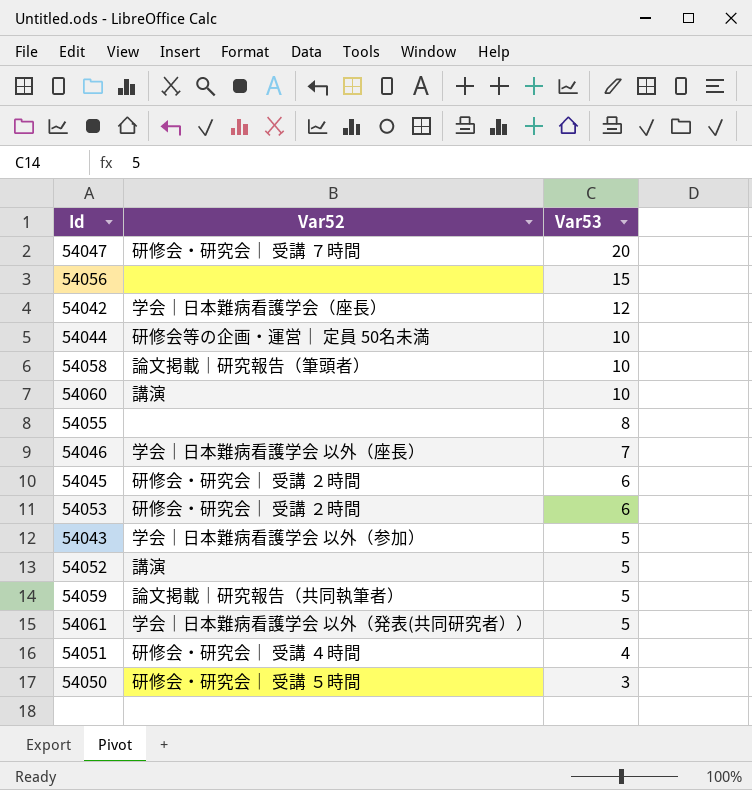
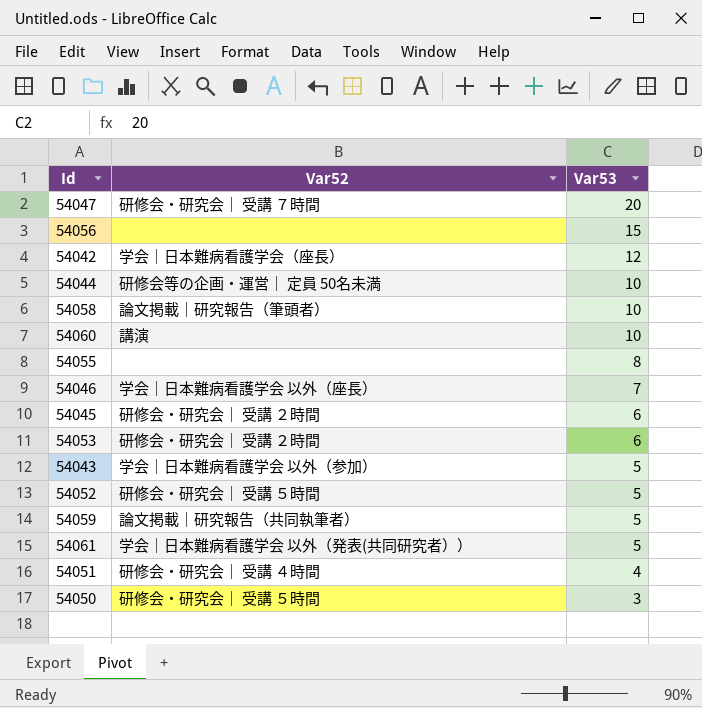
54052 | Var52: 講演 -> 研修会・研究会｜ 受講 ５時間

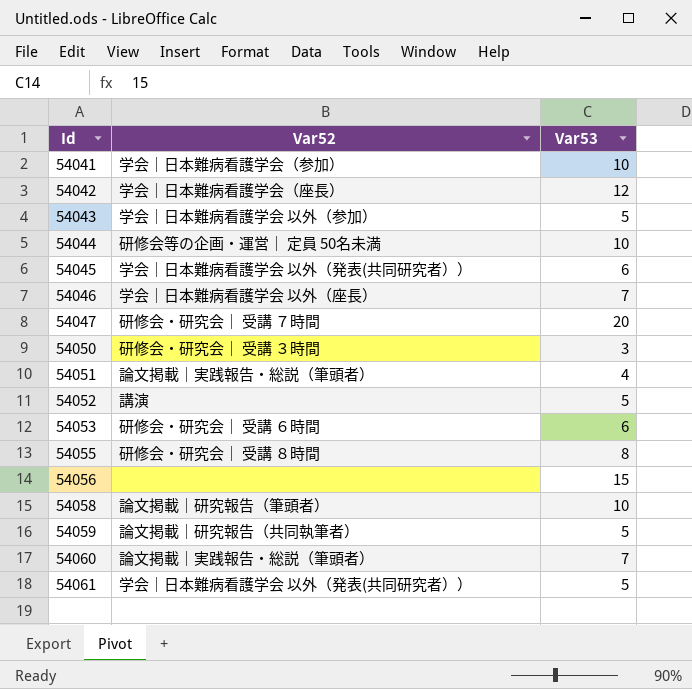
row order: Var53 descending -> Id ascending
row 54041: none -> 学会｜日本難病看護学会（参加） | 10
54045 | Var52: 研修会・研究会｜ 受講 ２時間 -> 学会｜日本難病看護学会 以外（発表(共同研究者））
54050 | Var52: 研修会・研究会｜ 受講 ５時間 -> 研修会・研究会｜ 受講 ３時間
54051 | Var52: 研修会・研究会｜ 受講 ４時間 -> 論文掲載｜実践報告・総説（筆頭者）
54052 | Var52: 研修会・研究会｜ 受講 ５時間 -> 講演
54053 | Var52: 研修会・研究会｜ 受講 ２時間 -> 研修会・研究会｜ 受講 ６時間
54055 | Var52: none -> 研修会・研究会｜ 受講 ８時間
54060 | Var52: 講演 -> 論文掲載｜実践報告・総説（筆頭者）
54060 | Var53: 10 -> 7

